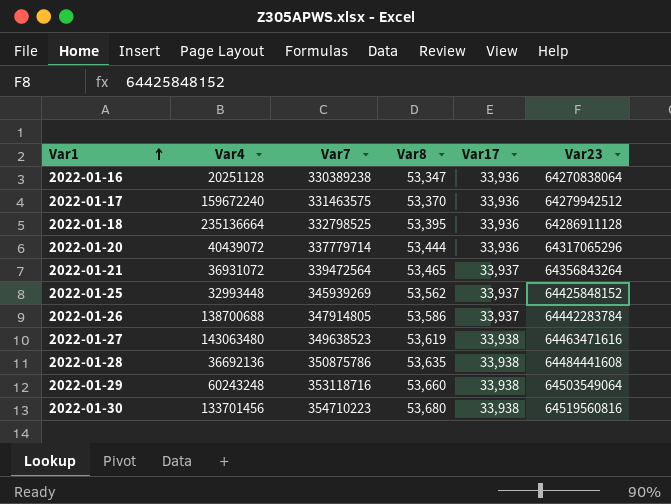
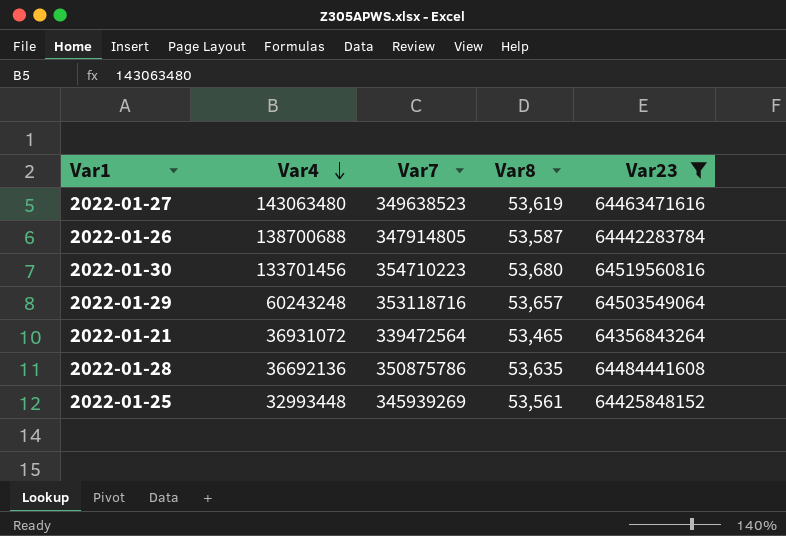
filter: none -> Var23 >= 64356843264
row order: Var1 ascending -> Var4 descending
column Var17 | position: 5 -> none
2022-01-26 | Var8: 53,586 -> 53,587
2022-01-29 | Var8: 53,660 -> 53,657
2022-01-25 | Var8: 53,562 -> 53,561

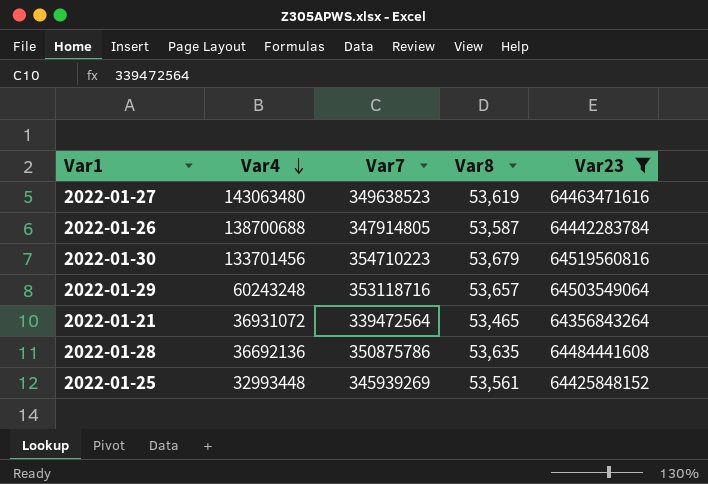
2022-01-30 | Var8: 53,680 -> 53,679

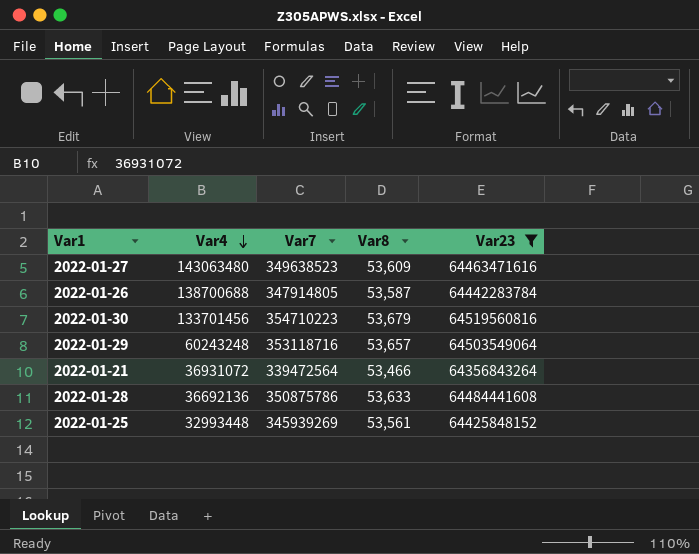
2022-01-27 | Var8: 53,619 -> 53,609
2022-01-21 | Var8: 53,465 -> 53,466
2022-01-28 | Var8: 53,635 -> 53,633

